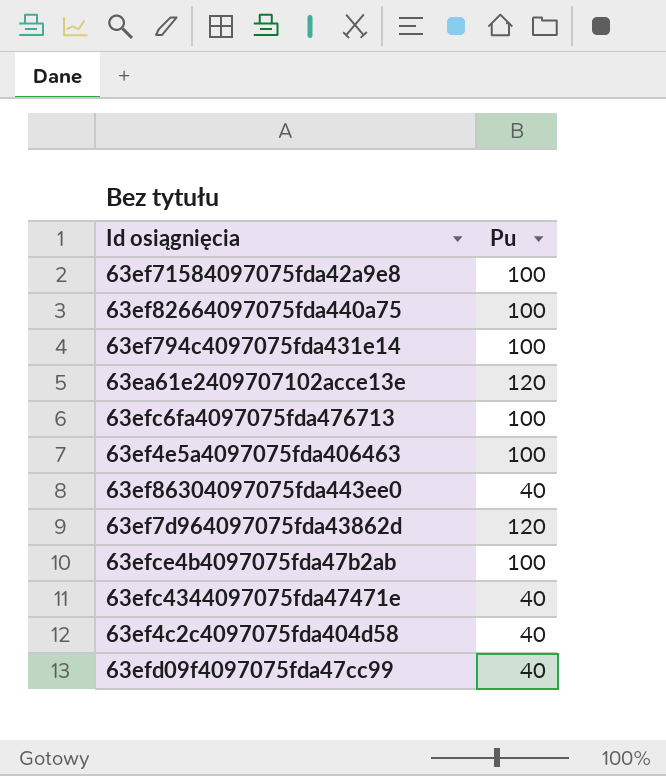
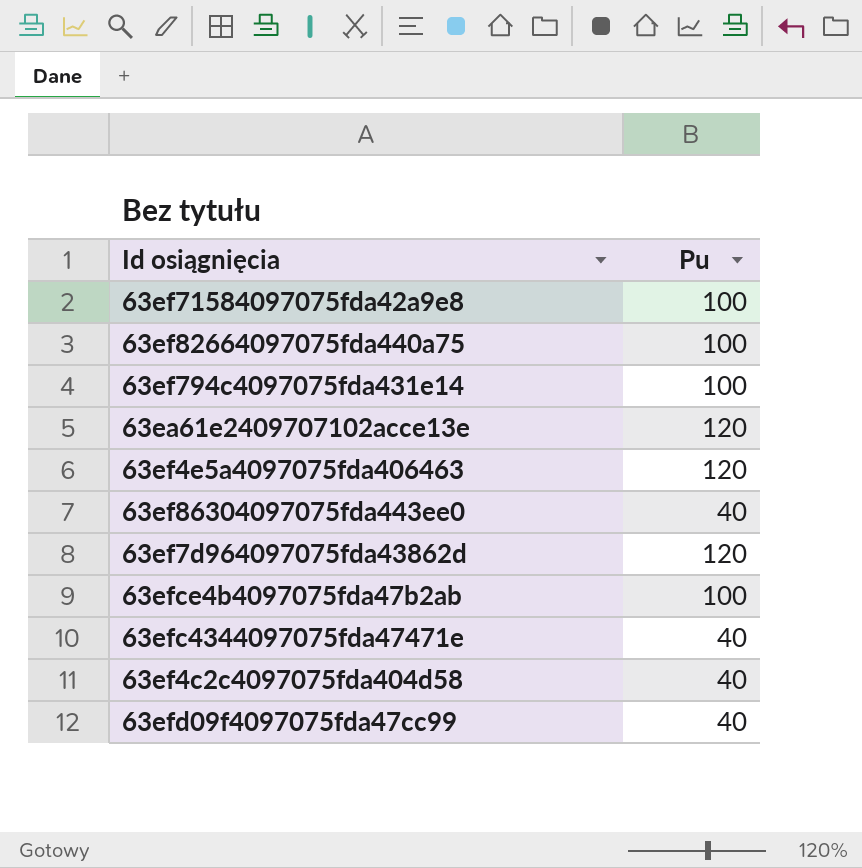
row 63efc6fa4097075fda476713: 100 -> none
63ef4e5a4097075fda406463 | Pu: 100 -> 120

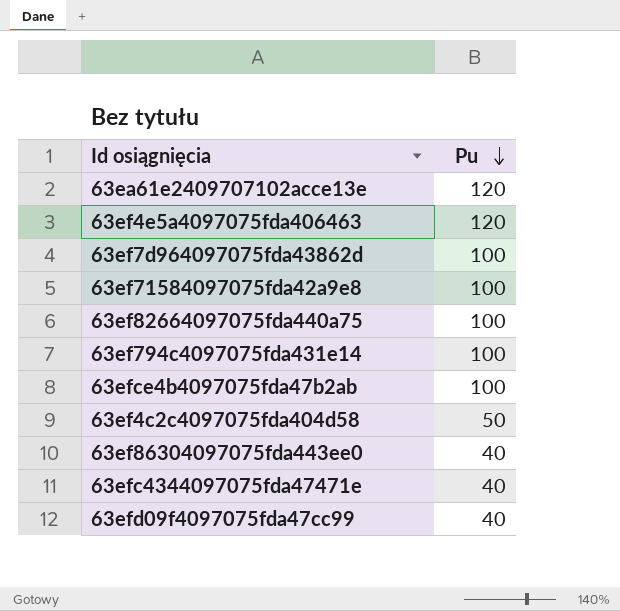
row order: none -> Pu descending
63ef7d964097075fda43862d | Pu: 120 -> 100
63ef4c2c4097075fda404d58 | Pu: 40 -> 50

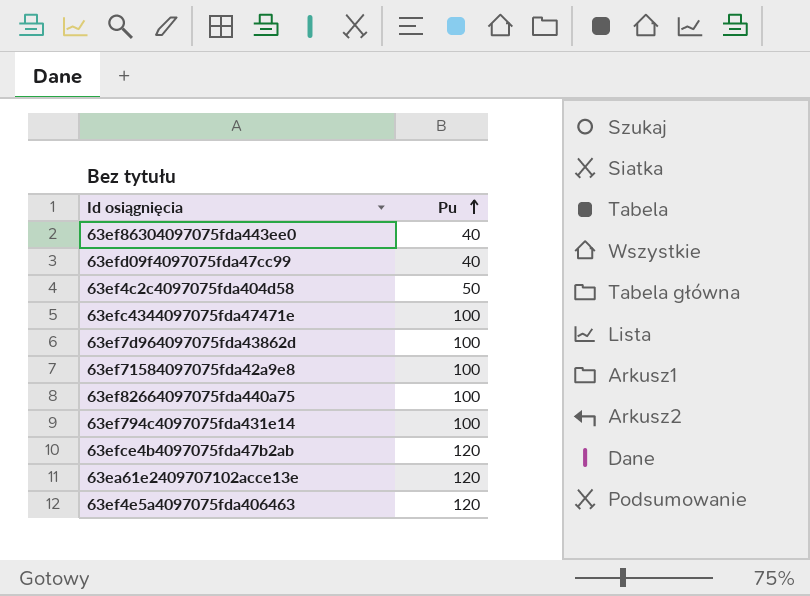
row order: Pu descending -> Pu ascending
63efc4344097075fda47471e | Pu: 40 -> 100
63efce4b4097075fda47b2ab | Pu: 100 -> 120

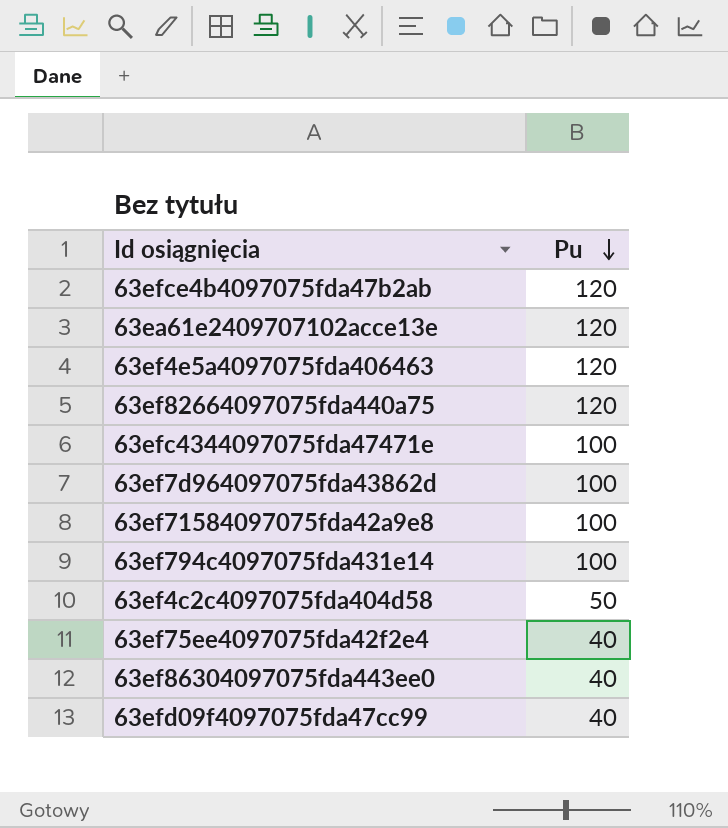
row order: Pu ascending -> Pu descending
63ef82664097075fda440a75 | Pu: 100 -> 120
row 63ef75ee4097075fda42f2e4: none -> 40

